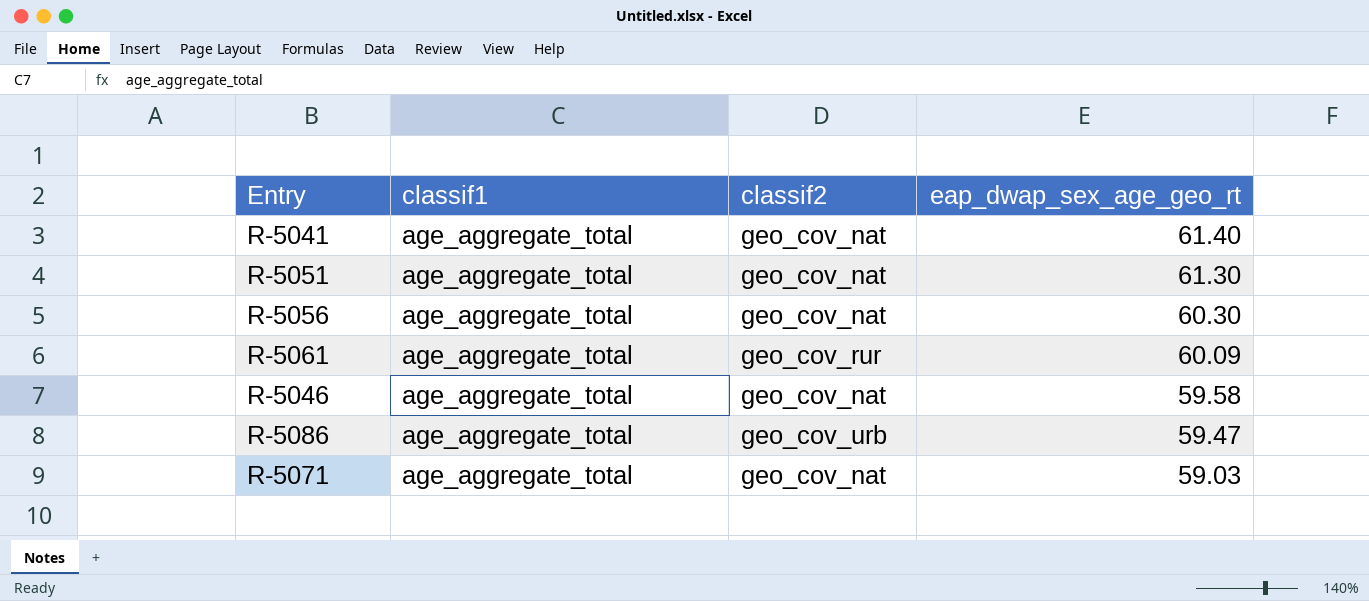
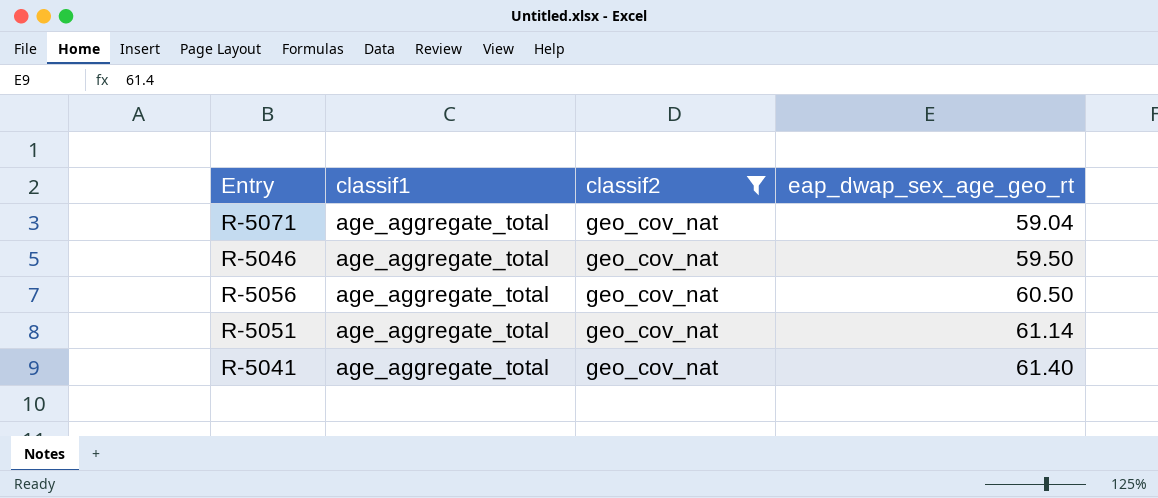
filter: none -> classif2 = geo_cov_nat
row order: eap_dwap_sex_age_geo_rt descending -> eap_dwap_sex_age_geo_rt ascending
R-5071 | eap_dwap_sex_age_geo_rt: 59.03 -> 59.04
R-5046 | eap_dwap_sex_age_geo_rt: 59.58 -> 59.50
R-5056 | eap_dwap_sex_age_geo_rt: 60.30 -> 60.50
R-5051 | eap_dwap_sex_age_geo_rt: 61.30 -> 61.14

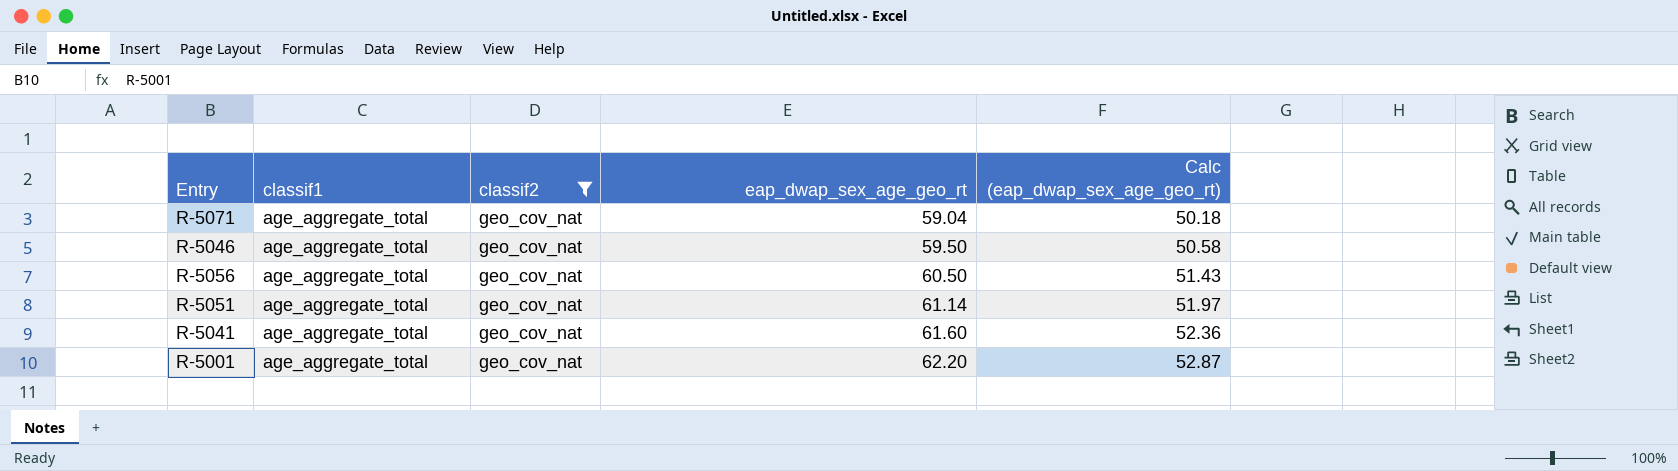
column Calc (eap_dwap_sex_age_geo_rt) | formula: none -> [eap_dwap_sex_age_geo_rt] * 0.85
R-5041 | eap_dwap_sex_age_geo_rt: 61.40 -> 61.60
row R-5001: none -> age_aggregate_total | geo_cov_nat | 62.20 | 52.87

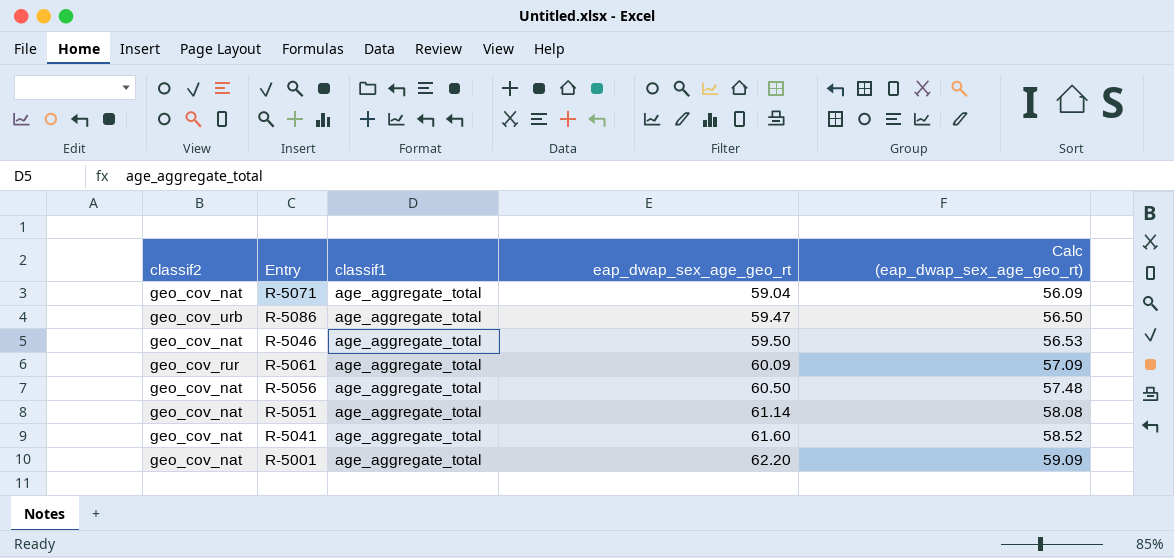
filter: classif2 = geo_cov_nat -> none
column classif2 | position: 3 -> 1
column Calc (eap_dwap_sex_age_geo_rt) | formula: [eap_dwap_sex_age_geo_rt] * 0.85 -> [eap_dwap_sex_age_geo_rt] * 0.95

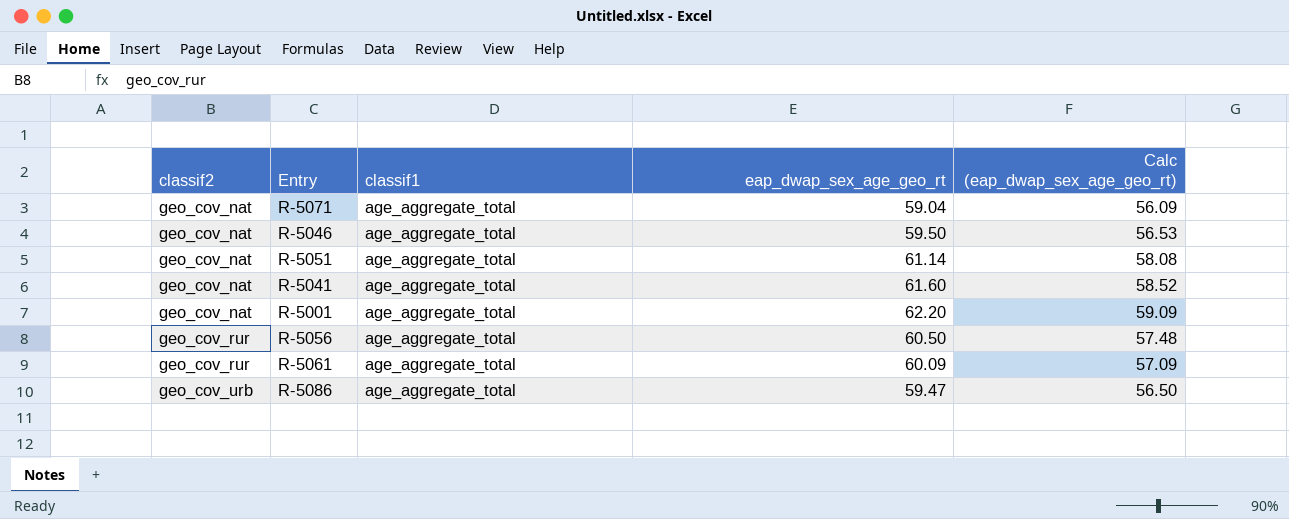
row order: eap_dwap_sex_age_geo_rt ascending -> classif2 ascending
R-5056 | classif2: geo_cov_nat -> geo_cov_rur

